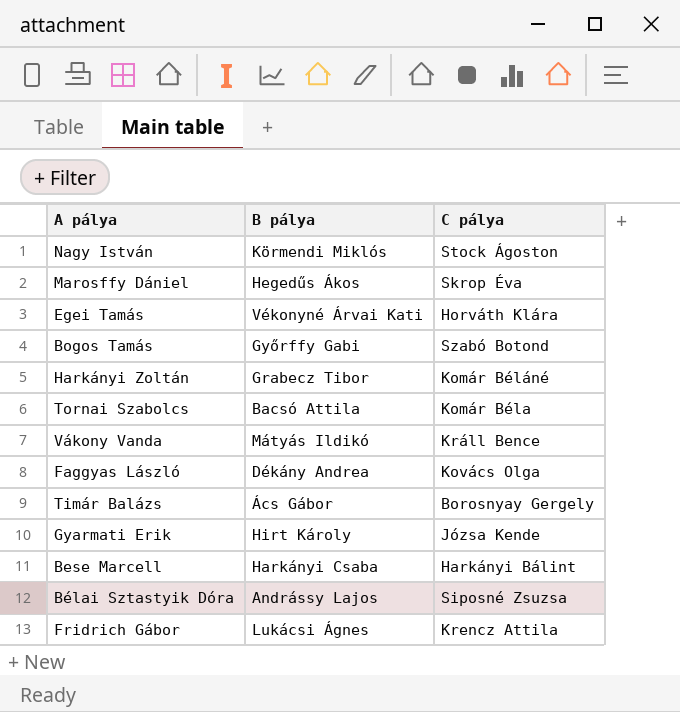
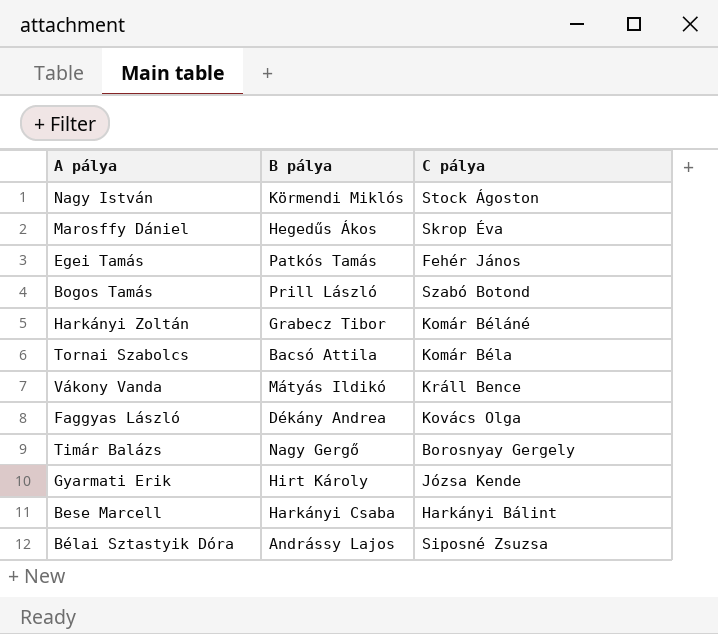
row Fridrich Gábor: Lukácsi Ágnes | Krencz Attila -> none
Egei Tamás | B pálya: Vékonyné Árvai Kati -> Patkós Tamás
Egei Tamás | C pálya: Horváth Klára -> Fehér János
Bogos Tamás | B pálya: Győrffy Gabi -> Prill László
Timár Balázs | B pálya: Ács Gábor -> Nagy Gergő

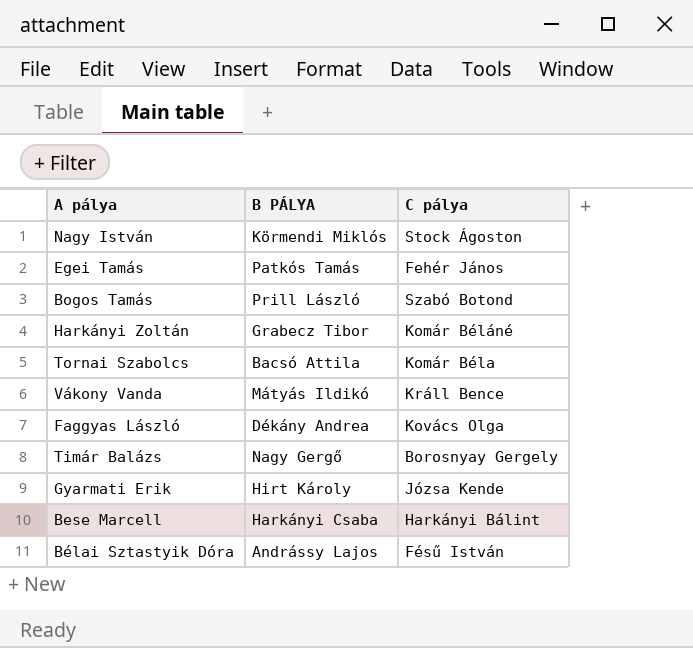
column name: B pálya -> B PÁLYA
row Marosffy Dániel: Hegedűs Ákos | Skrop Éva -> none
Bélai Sztastyik Dóra | C pálya: Siposné Zsuzsa -> Fésű István

